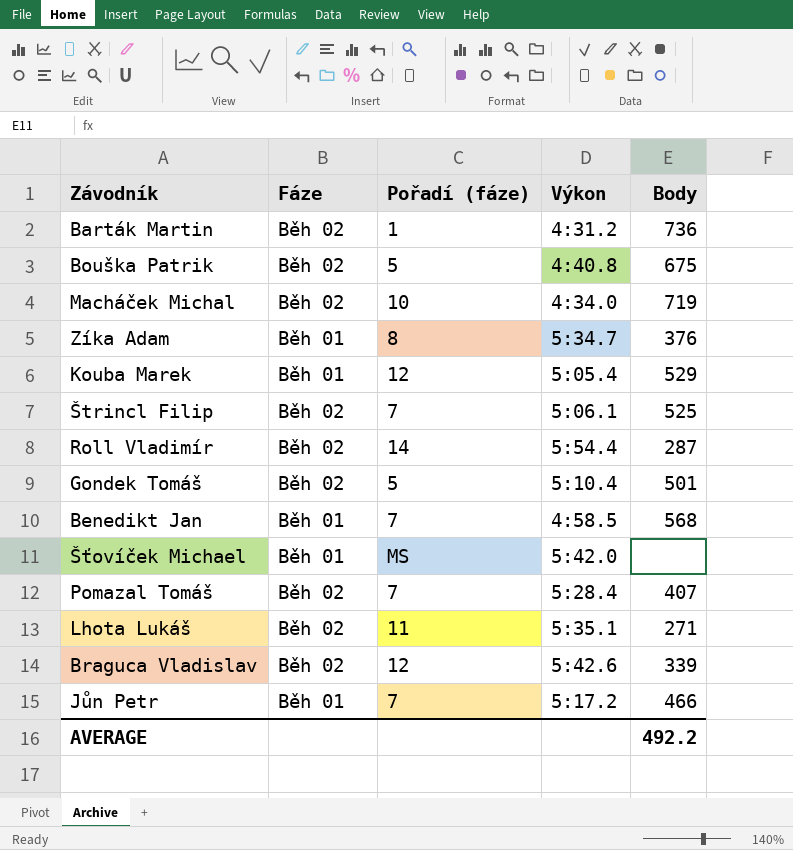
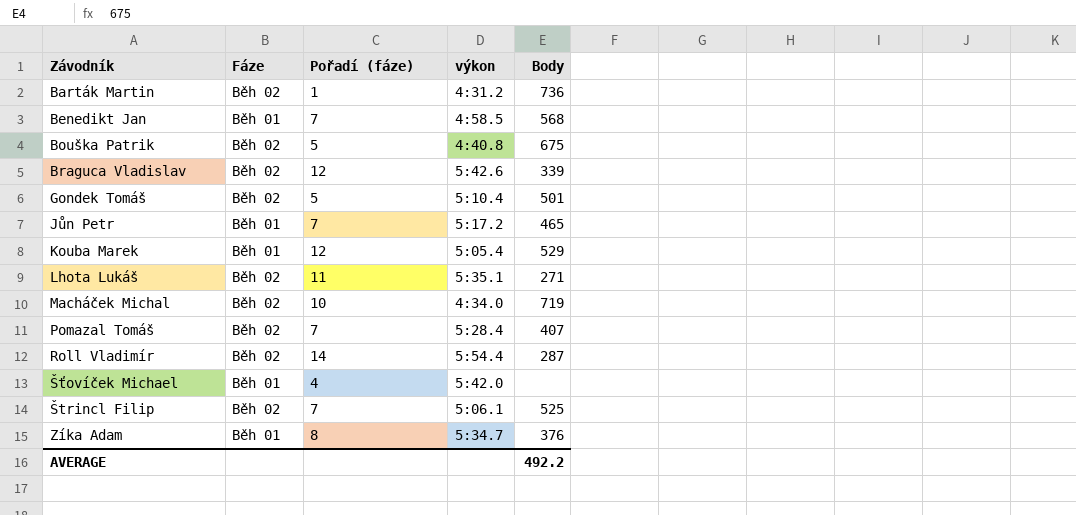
row order: none -> Závodník ascending
column name: Výkon -> výkon
Jůn Petr | Body: 466 -> 465
Šťovíček Michael | Pořadí (fáze): MS -> 4

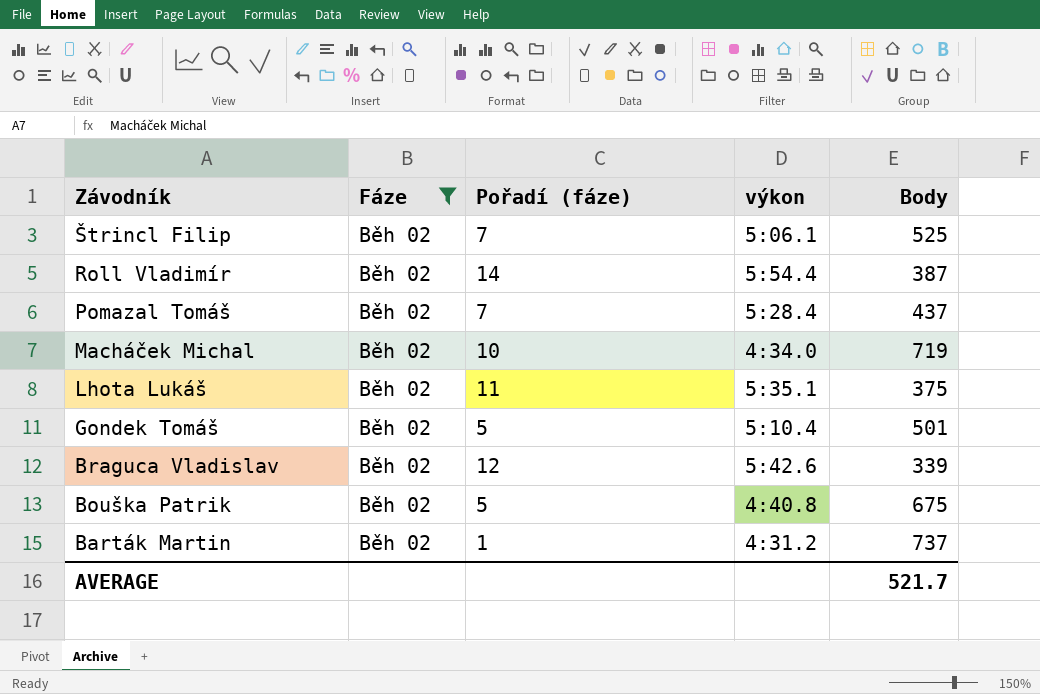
filter: none -> Fáze = Běh 02
row order: Závodník ascending -> Závodník descending
Roll Vladimír | Body: 287 -> 387
Pomazal Tomáš | Body: 407 -> 437
Lhota Lukáš | Body: 271 -> 375
Barták Martin | Body: 736 -> 737
AVERAGE | Body: 492.2 -> 521.7

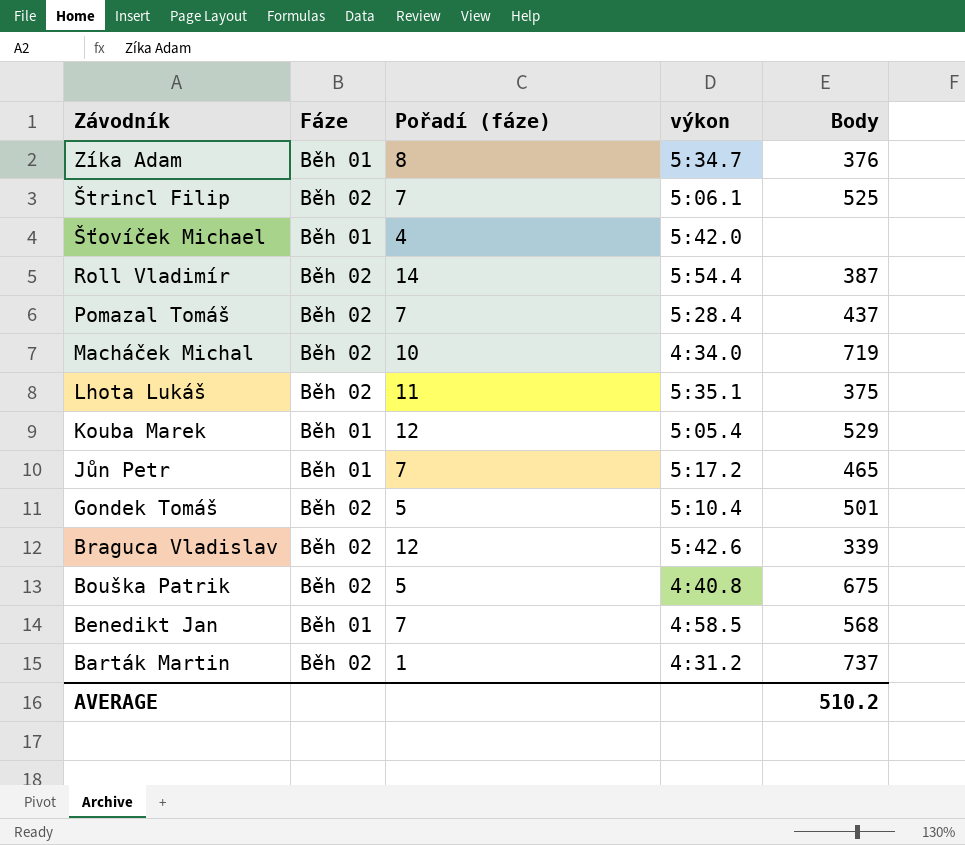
filter: Fáze = Běh 02 -> none
AVERAGE | Body: 521.7 -> 510.2

